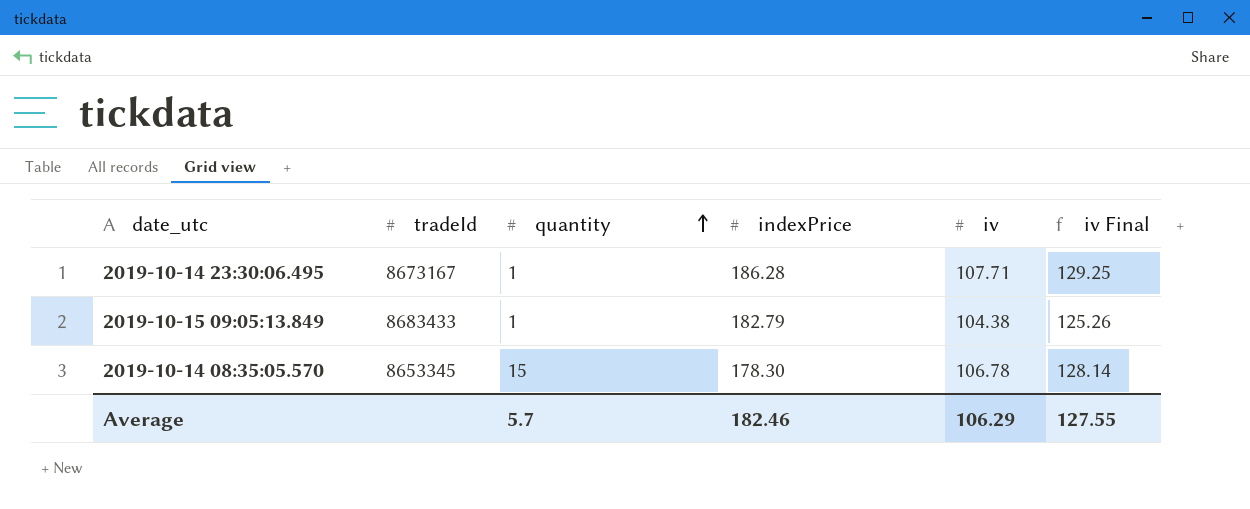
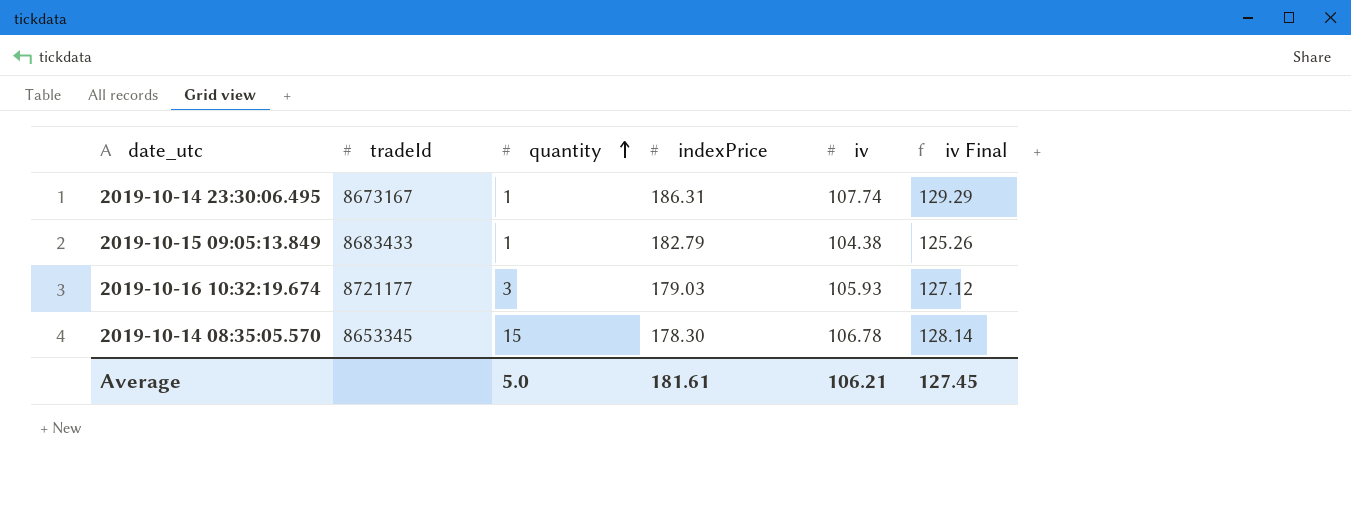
2019-10-14 23:30:06.495 | indexPrice: 186.28 -> 186.31
2019-10-14 23:30:06.495 | iv: 107.71 -> 107.74
2019-10-14 23:30:06.495 | iv Final: 129.25 -> 129.29
row 2019-10-16 10:32:19.674: none -> 8721177 | 3 | 179.03 | 105.93 | 127.12
Average | quantity: 5.7 -> 5.0
Average | indexPrice: 182.46 -> 181.61
Average | iv: 106.29 -> 106.21
Average | iv Final: 127.55 -> 127.45

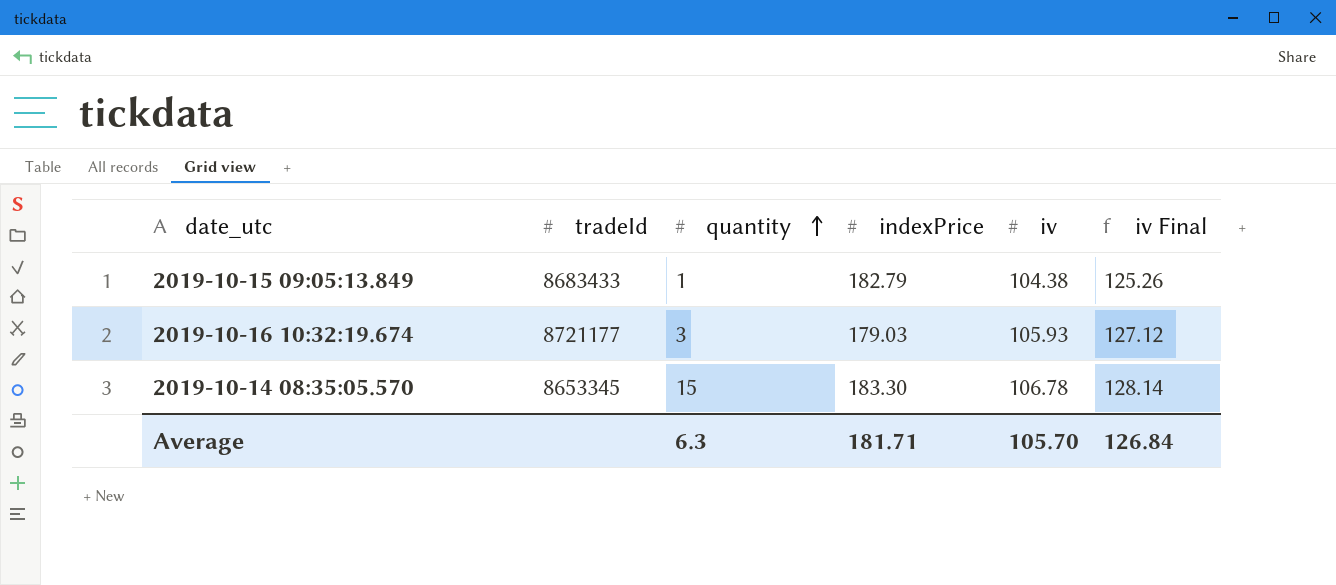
row 2019-10-14 23:30:06.495: 8673167 | 1 | 186.31 | 107.74 | 129.29 -> none
2019-10-14 08:35:05.570 | indexPrice: 178.30 -> 183.30
Average | quantity: 5.0 -> 6.3
Average | indexPrice: 181.61 -> 181.71
Average | iv: 106.21 -> 105.70
Average | iv Final: 127.45 -> 126.84

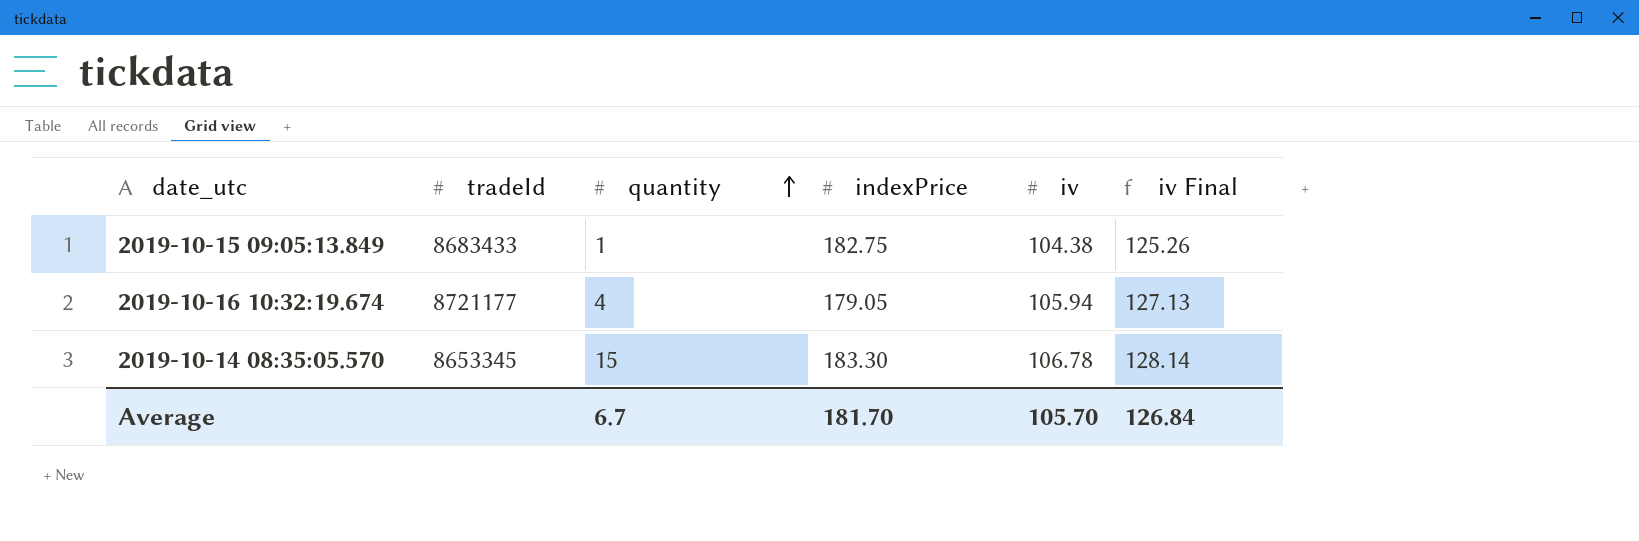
2019-10-15 09:05:13.849 | indexPrice: 182.79 -> 182.75
2019-10-16 10:32:19.674 | quantity: 3 -> 4
2019-10-16 10:32:19.674 | indexPrice: 179.03 -> 179.05
2019-10-16 10:32:19.674 | iv: 105.93 -> 105.94
2019-10-16 10:32:19.674 | iv Final: 127.12 -> 127.13
Average | quantity: 6.3 -> 6.7
Average | indexPrice: 181.71 -> 181.70

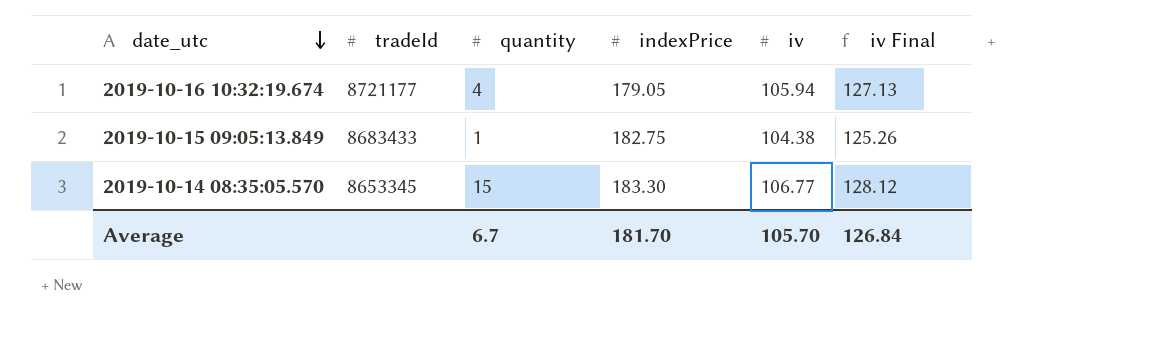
row order: quantity ascending -> date_utc descending
2019-10-14 08:35:05.570 | iv: 106.78 -> 106.77
2019-10-14 08:35:05.570 | iv Final: 128.14 -> 128.12

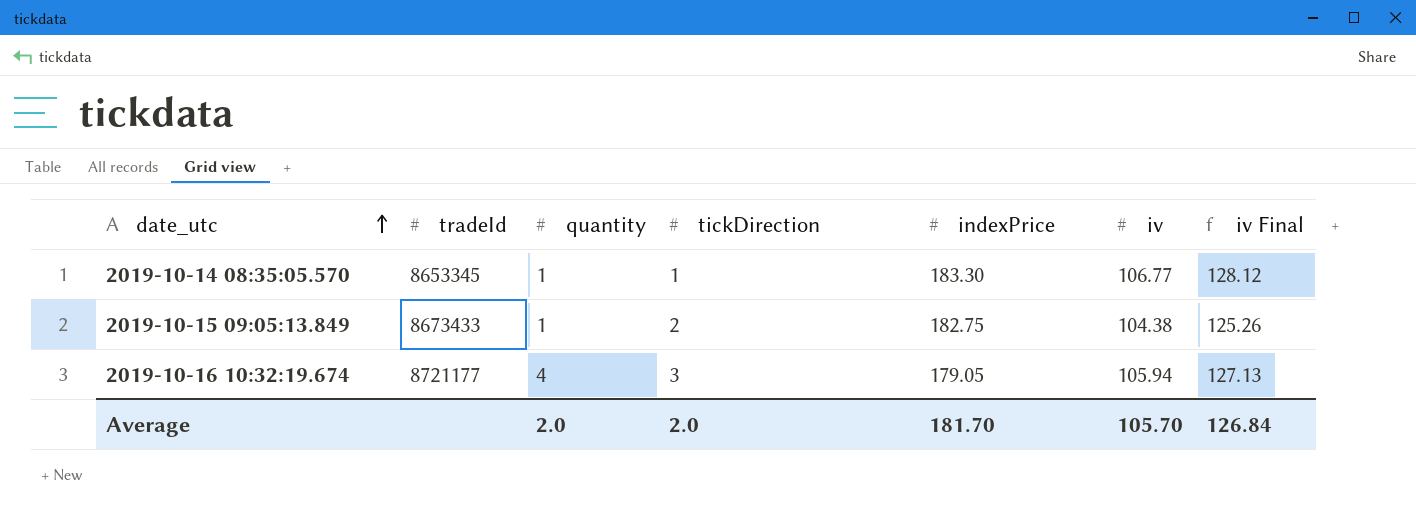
row order: date_utc descending -> date_utc ascending
column tickDirection | position: none -> 4
2019-10-14 08:35:05.570 | quantity: 15 -> 1
2019-10-15 09:05:13.849 | tradeId: 8683433 -> 8673433
Average | quantity: 6.7 -> 2.0

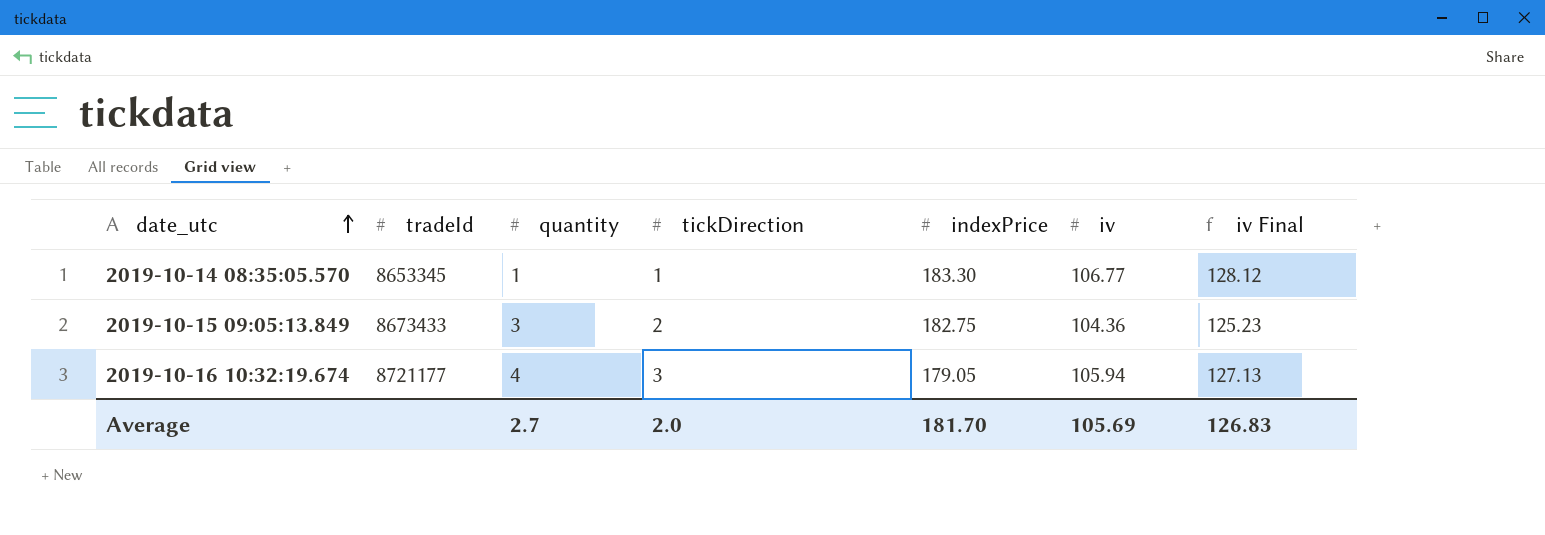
2019-10-15 09:05:13.849 | quantity: 1 -> 3
2019-10-15 09:05:13.849 | iv: 104.38 -> 104.36
2019-10-15 09:05:13.849 | iv Final: 125.26 -> 125.23
Average | quantity: 2.0 -> 2.7
Average | iv: 105.70 -> 105.69
Average | iv Final: 126.84 -> 126.83

